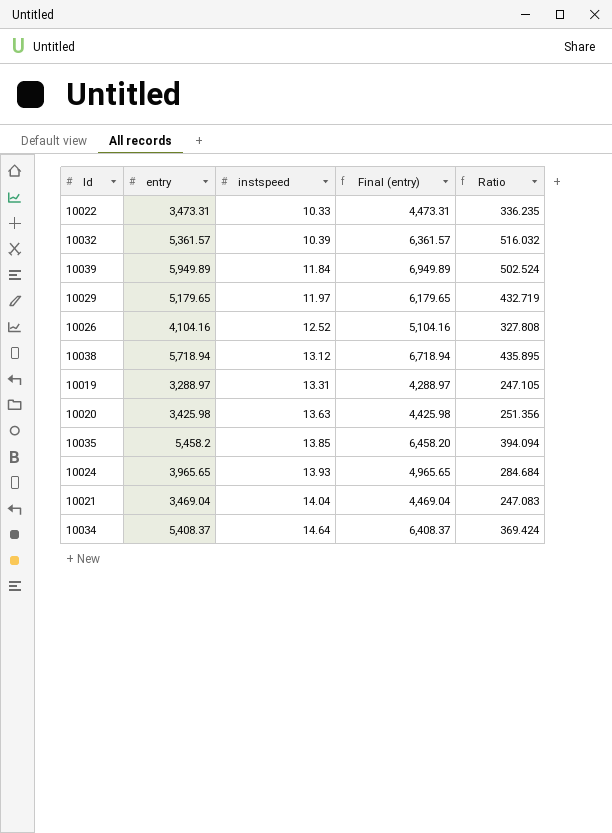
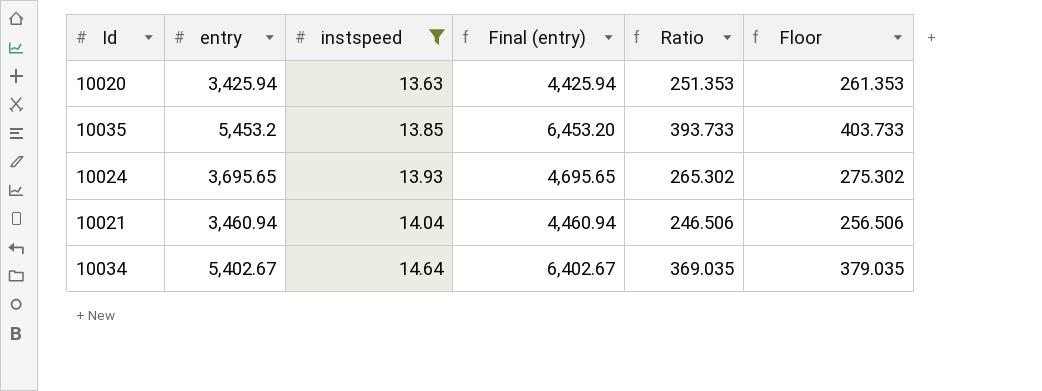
filter: none -> instspeed >= 13.63
column Floor | formula: none -> [Ratio] + 10
10020 | entry: 3,425.98 -> 3,425.94
10020 | Final (entry): 4,425.98 -> 4,425.94
10020 | Ratio: 251.356 -> 251.353
10035 | entry: 5,458.2 -> 5,453.2
10035 | Final (entry): 6,458.20 -> 6,453.20
10035 | Ratio: 394.094 -> 393.733
10024 | entry: 3,965.65 -> 3,695.65
10024 | Final (entry): 4,965.65 -> 4,695.65
10024 | Ratio: 284.684 -> 265.302
10021 | entry: 3,469.04 -> 3,460.94
10021 | Final (entry): 4,469.04 -> 4,460.94
10021 | Ratio: 247.083 -> 246.506
10034 | entry: 5,408.37 -> 5,402.67
10034 | Final (entry): 6,408.37 -> 6,402.67
10034 | Ratio: 369.424 -> 369.035

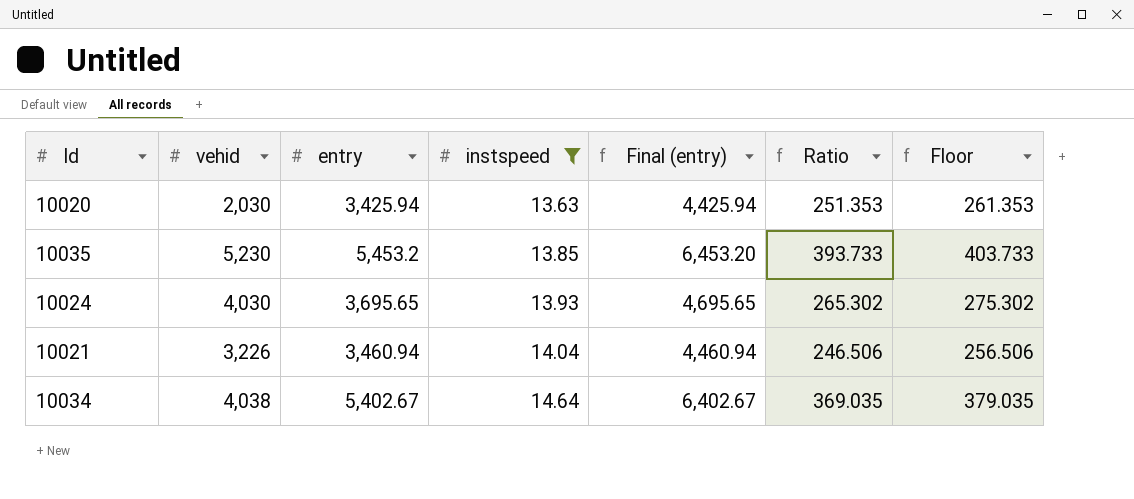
column vehid | position: none -> 2

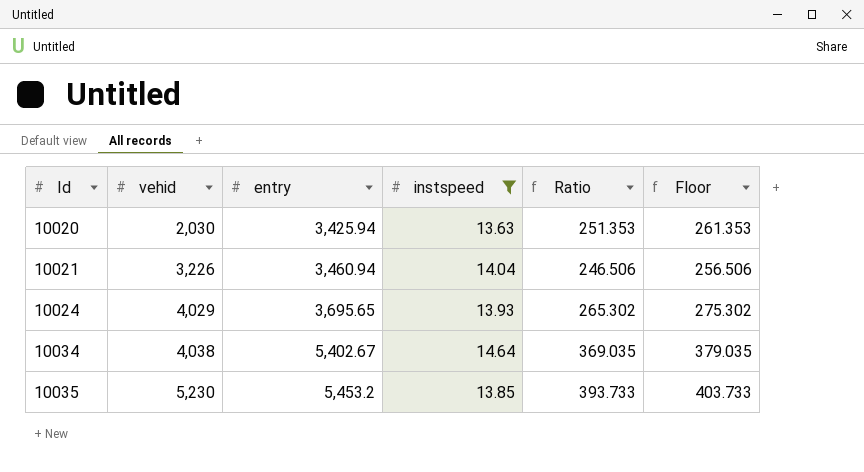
row order: instspeed ascending -> Id ascending
column Final (entry) | formula: [entry] + 1000 -> none
10024 | vehid: 4,030 -> 4,029

